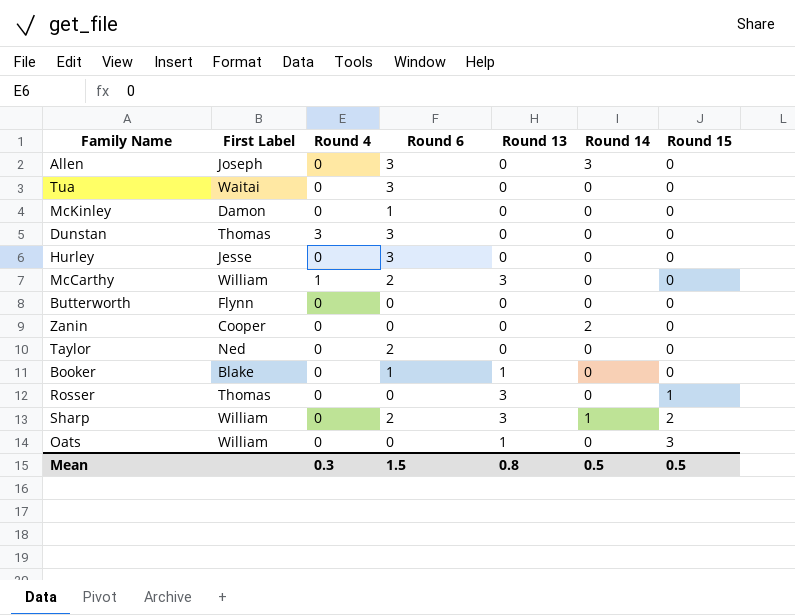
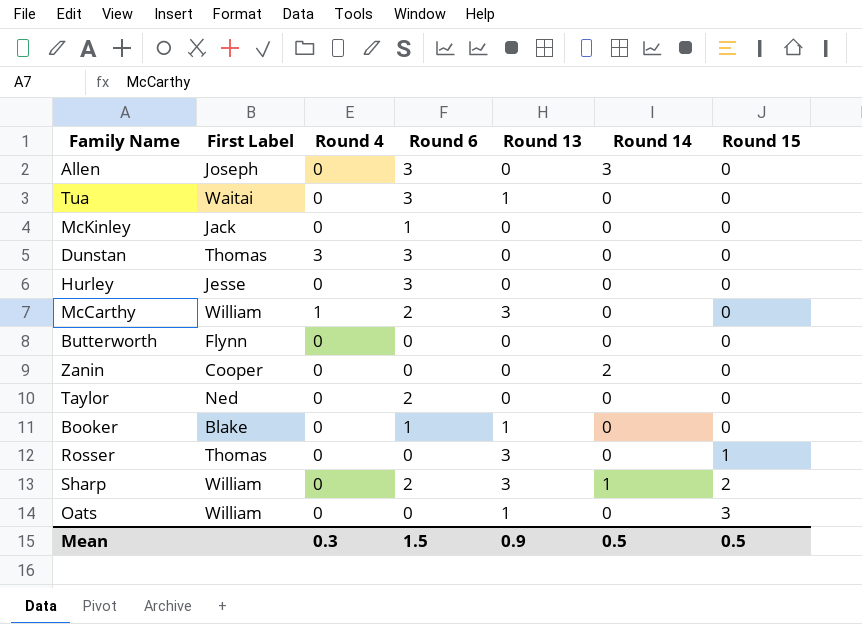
Tua | Round 13: 0 -> 1
McKinley | First Label: Damon -> Jack
Mean | Round 13: 0.8 -> 0.9

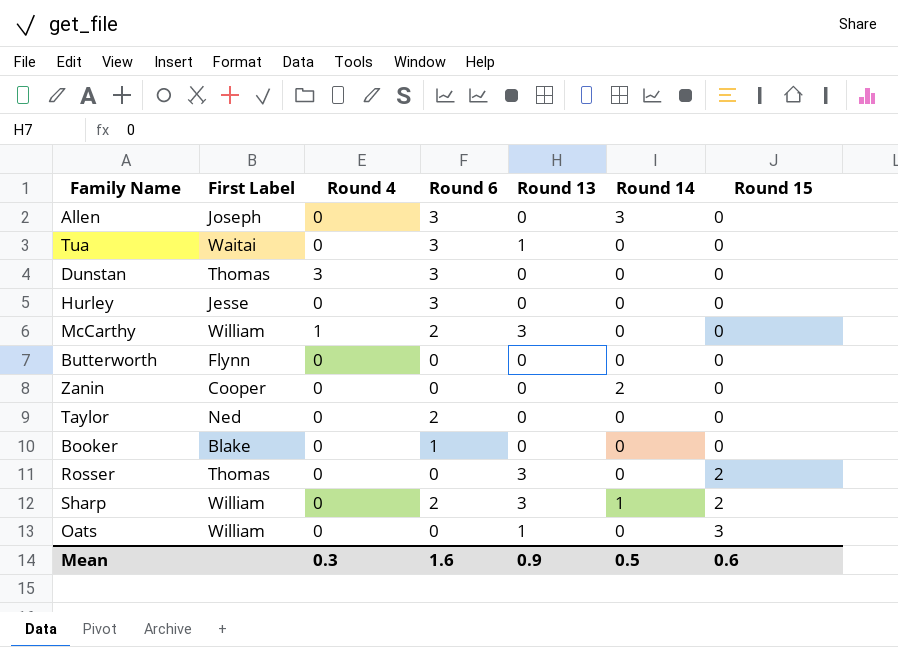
row McKinley: Jack | 0 | 1 | 0 | 0 | 0 -> none
Booker | Round 13: 1 -> 0
Rosser | Round 15: 1 -> 2
Mean | Round 6: 1.5 -> 1.6
Mean | Round 15: 0.5 -> 0.6

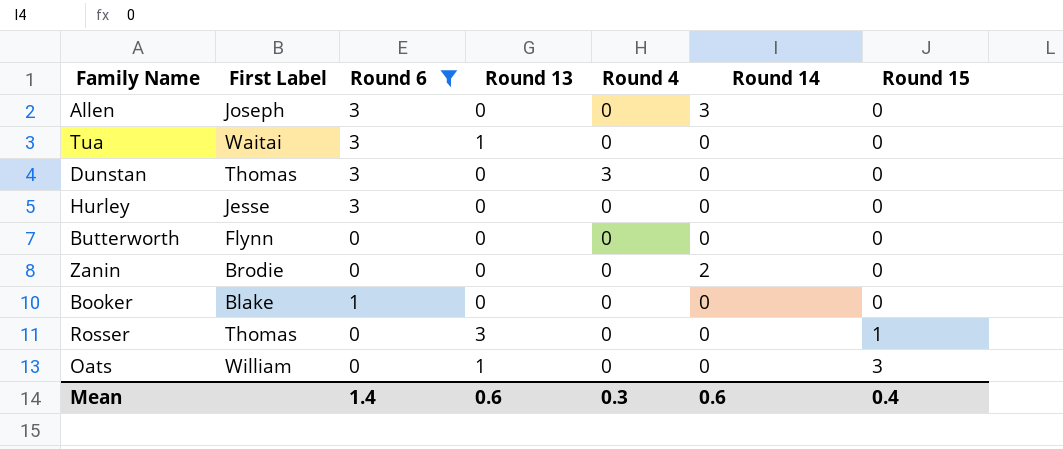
filter: none -> Round 6 != 2
column Round 4 | position: 3 -> 5
Zanin | First Label: Cooper -> Brodie
Rosser | Round 15: 2 -> 1
Mean | Round 6: 1.6 -> 1.4
Mean | Round 13: 0.9 -> 0.6
Mean | Round 14: 0.5 -> 0.6
Mean | Round 15: 0.6 -> 0.4

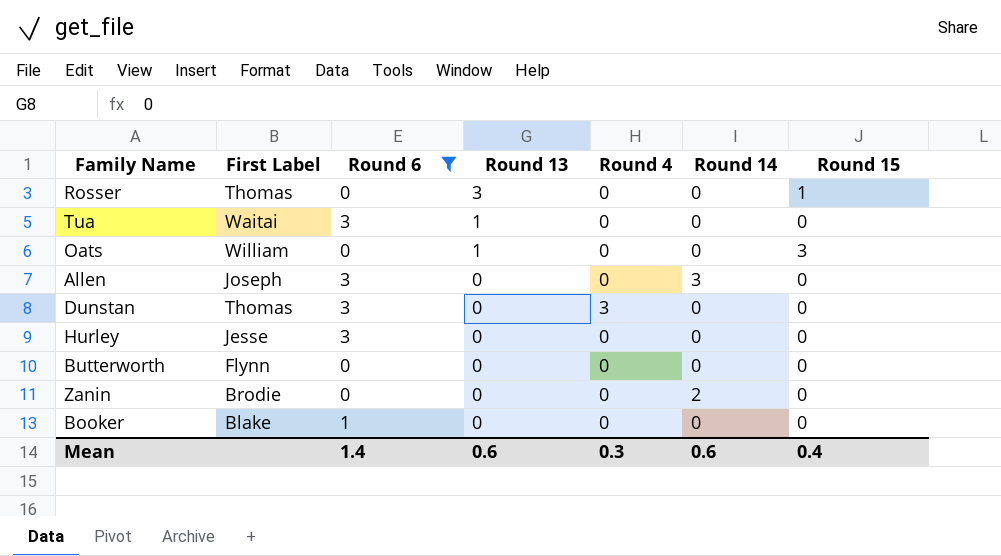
row order: Round 15 ascending -> Round 13 descending

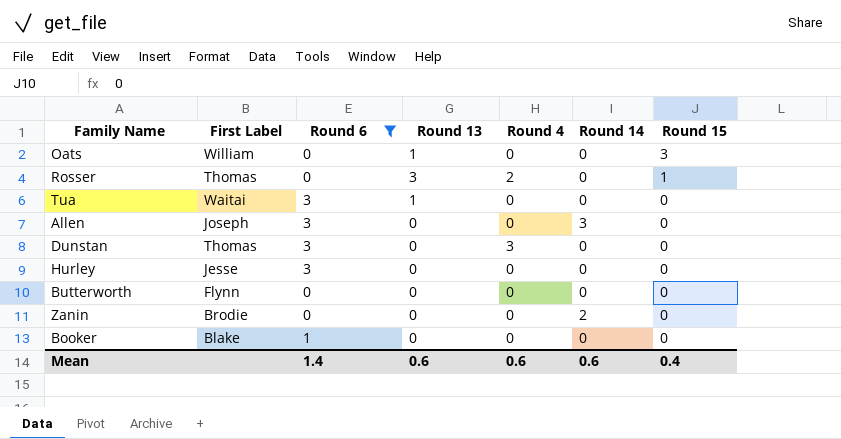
row order: Round 13 descending -> Round 15 descending
Rosser | Round 4: 0 -> 2
Mean | Round 4: 0.3 -> 0.6

